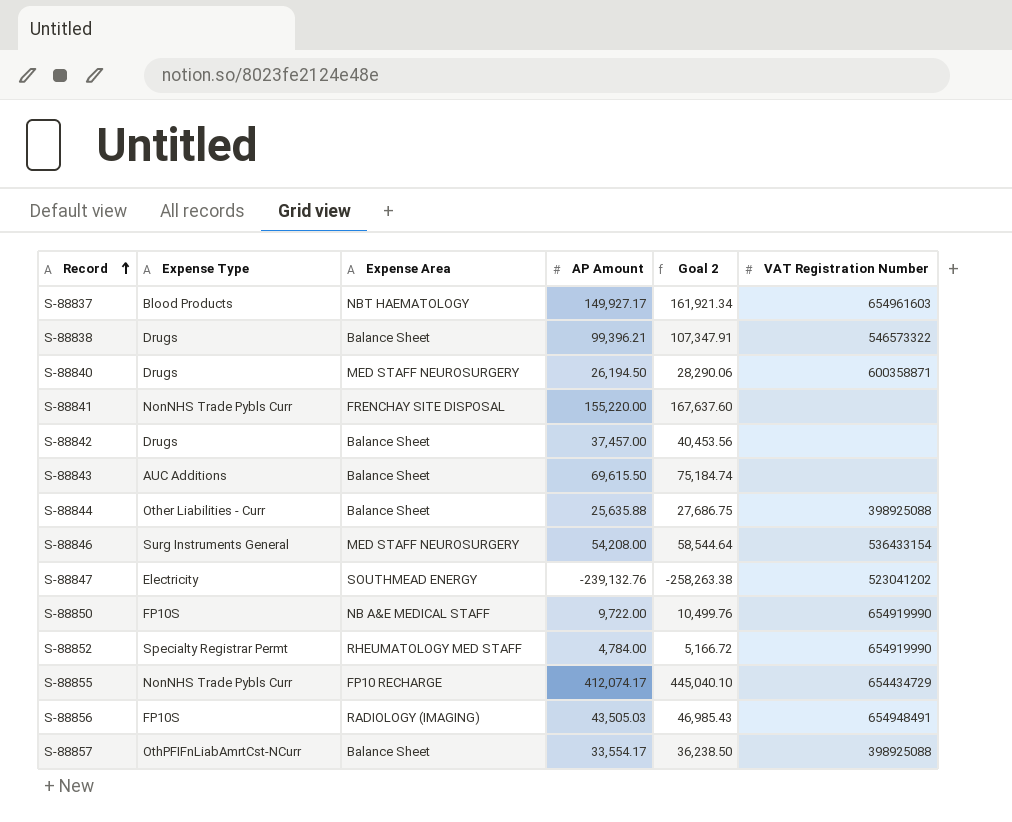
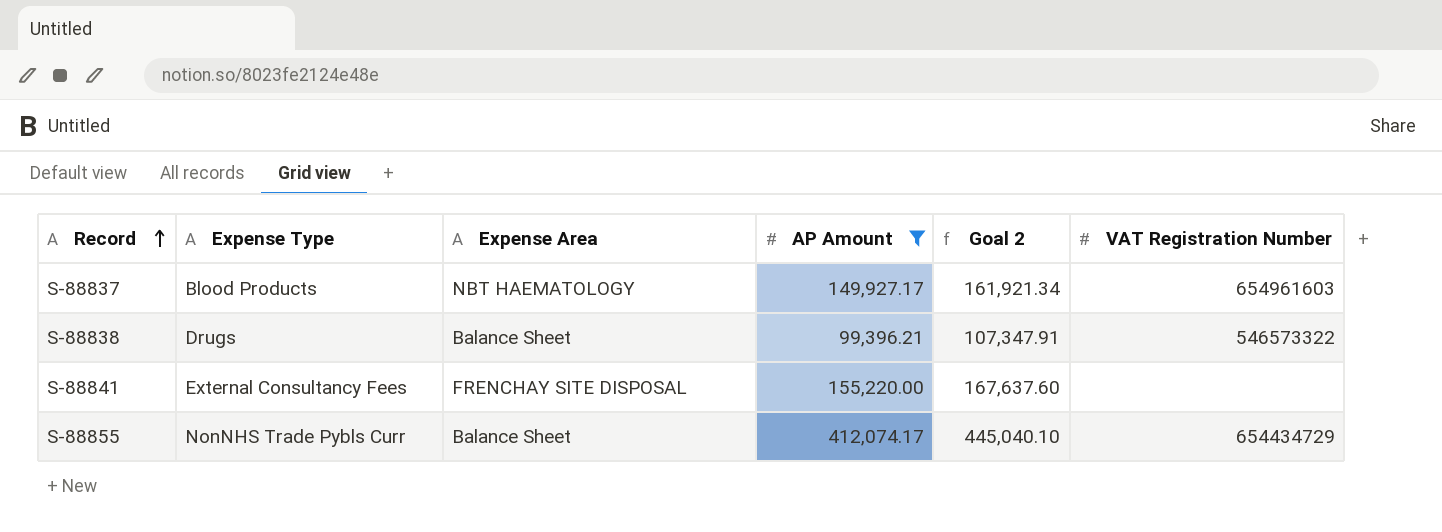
filter: none -> AP Amount >= 99,396.21
S-88841 | Expense Type: NonNHS Trade Pybls Curr -> External Consultancy Fees
S-88855 | Expense Area: FP10 RECHARGE -> Balance Sheet

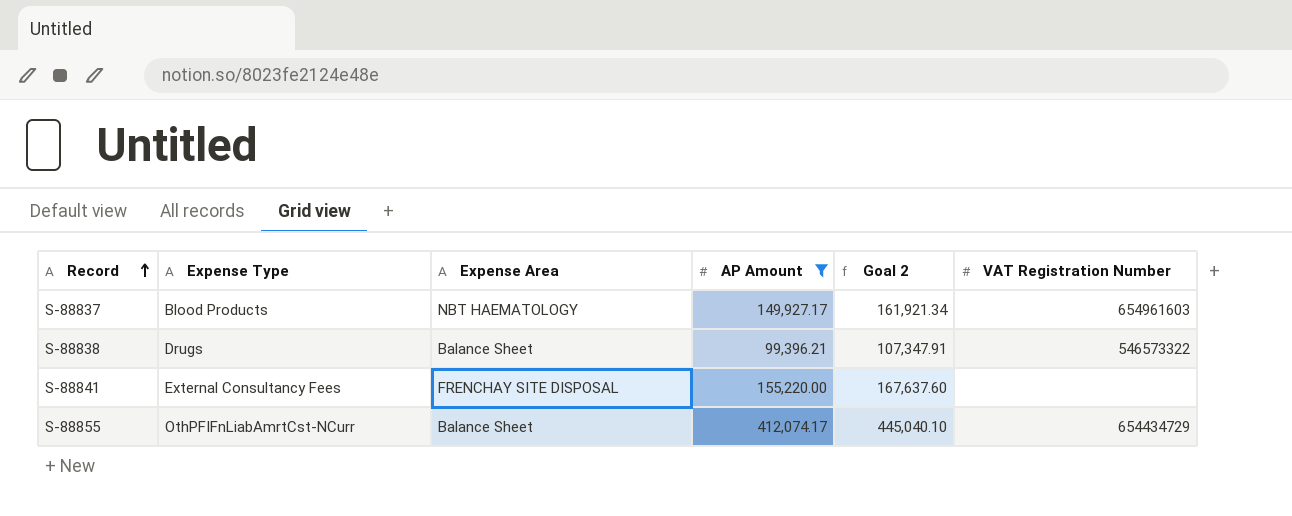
S-88855 | Expense Type: NonNHS Trade Pybls Curr -> OthPFIFnLiabAmrtCst-NCurr

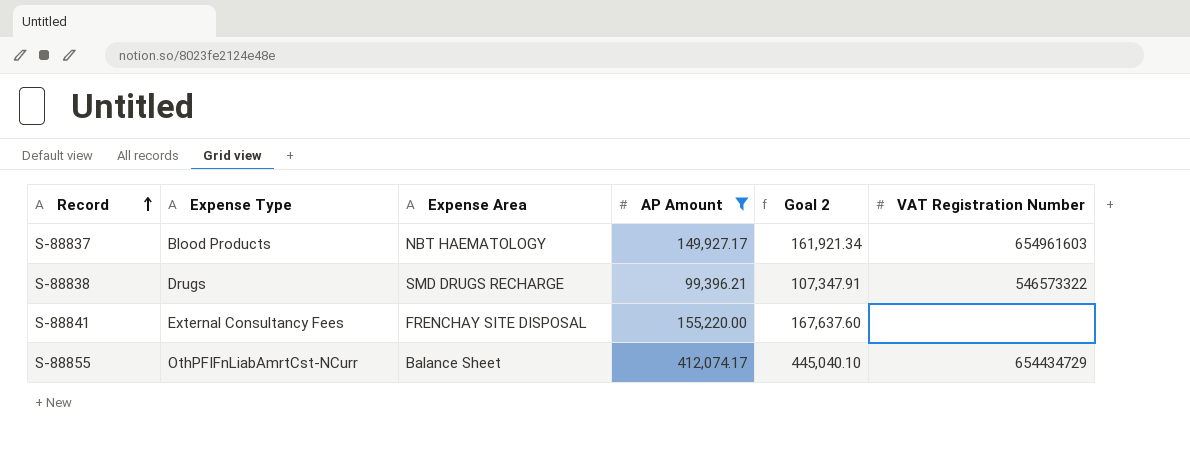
S-88838 | Expense Area: Balance Sheet -> SMD DRUGS RECHARGE

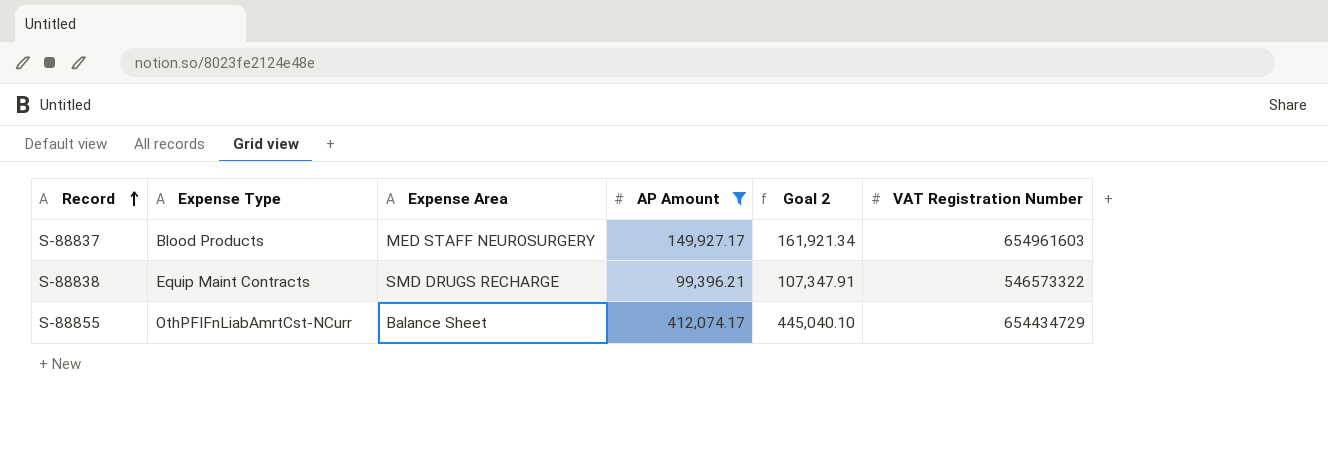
row S-88841: External Consultancy Fees | FRENCHAY SITE DISPOSAL | 155,220.00 | 167,637.60 | none -> none
S-88837 | Expense Area: NBT HAEMATOLOGY -> MED STAFF NEUROSURGERY
S-88838 | Expense Type: Drugs -> Equip Maint Contracts

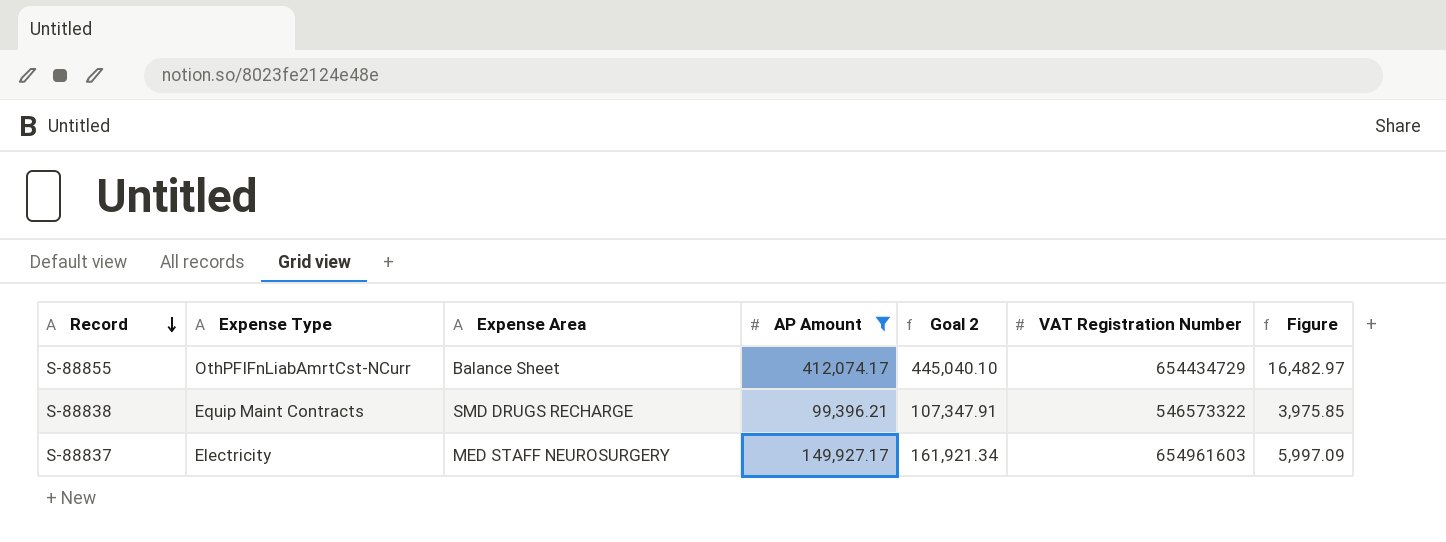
row order: Record ascending -> Record descending
column Figure | formula: none -> [AP Amount] * 0.04
S-88837 | Expense Type: Blood Products -> Electricity

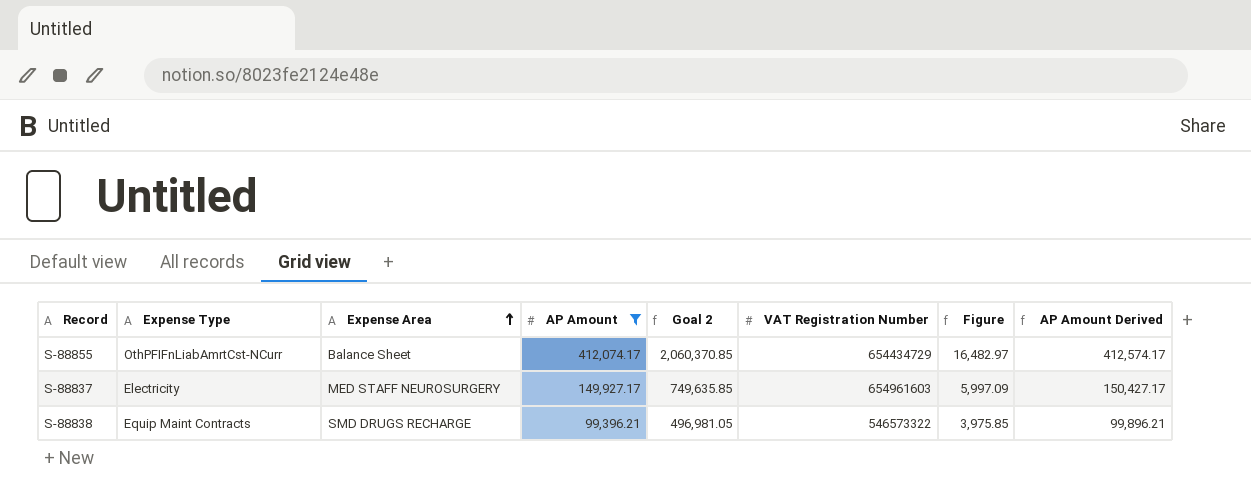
row order: Record descending -> Expense Area ascending
column Goal 2 | formula: [AP Amount] * 1.08 -> [AP Amount] * 5
column AP Amount Derived | formula: none -> [AP Amount] + 500

